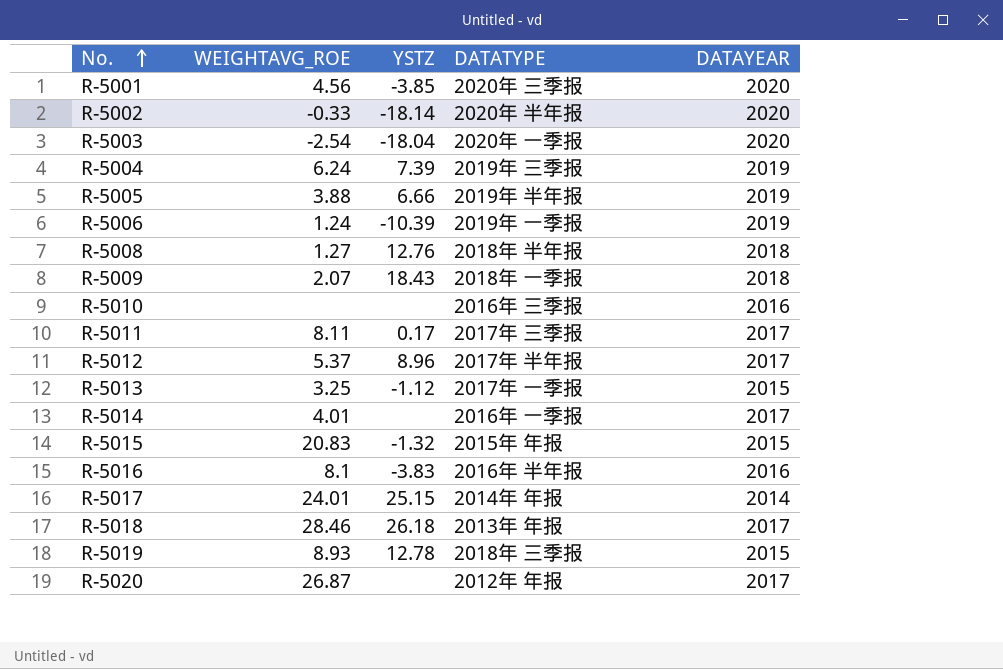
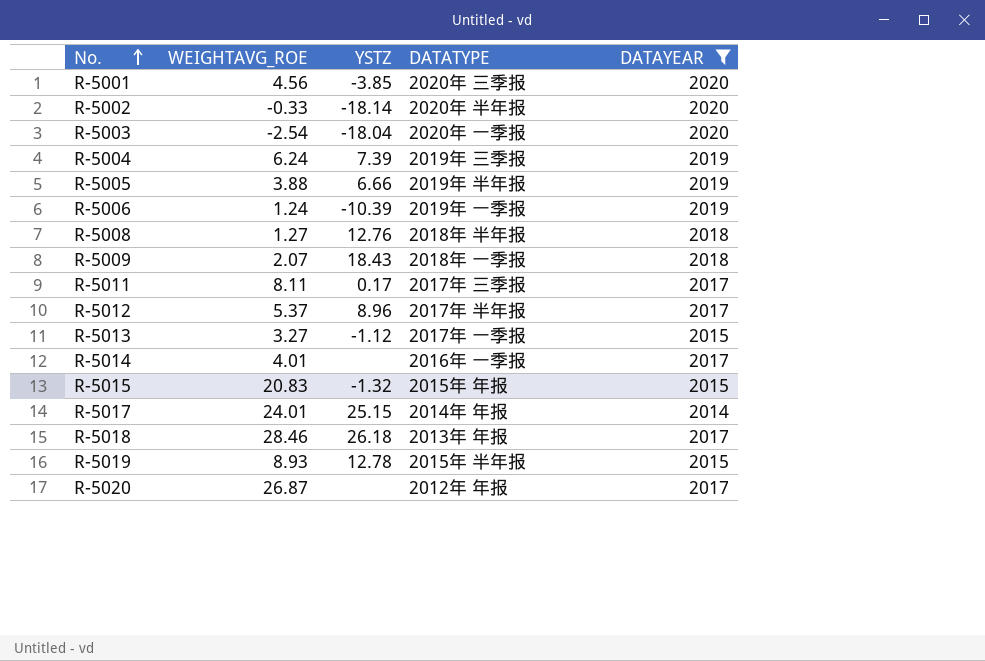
filter: none -> DATAYEAR != 2016
R-5013 | WEIGHTAVG_ROE: 3.25 -> 3.27
R-5019 | DATATYPE: 2018年 三季报 -> 2015年 半年报

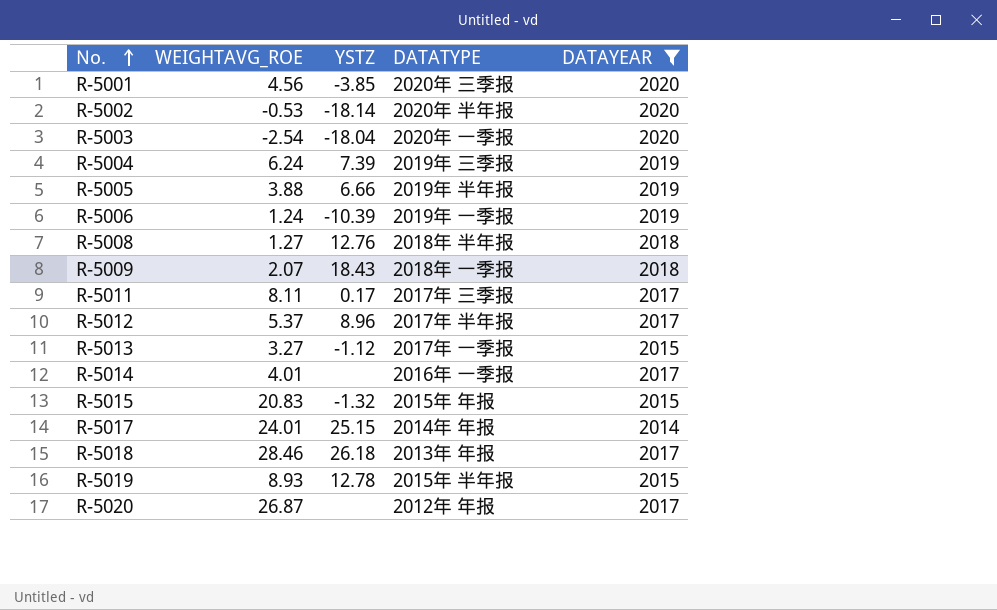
R-5002 | WEIGHTAVG_ROE: -0.33 -> -0.53

